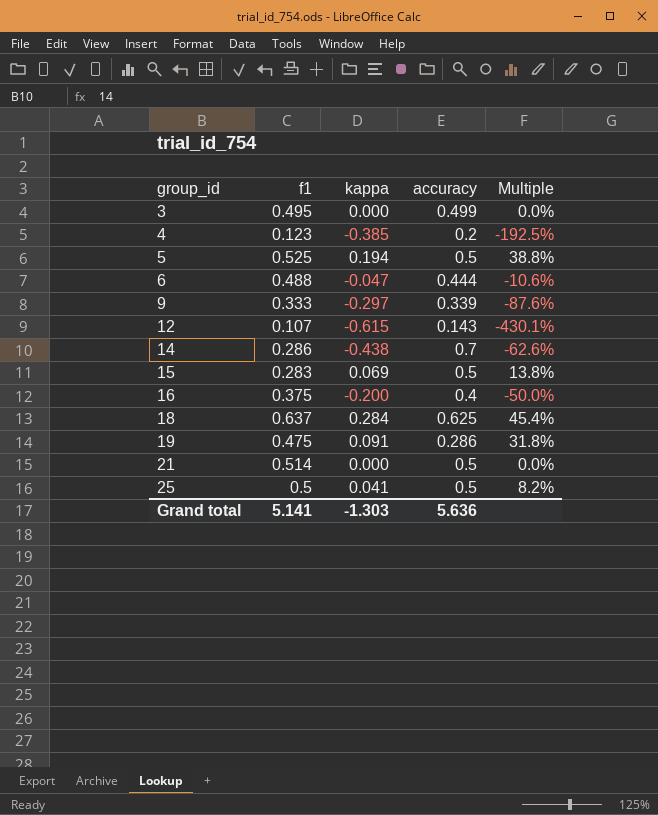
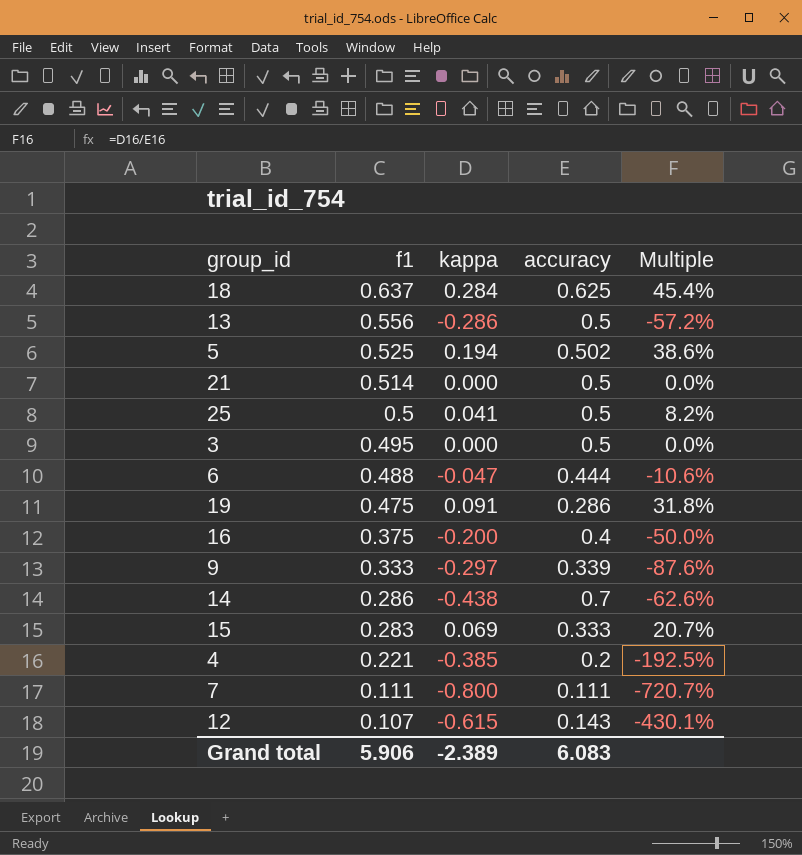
row order: group_id ascending -> f1 descending
row 13: none -> 0.556 | -0.286 | 0.5 | -57.2%
5 | accuracy: 0.5 -> 0.502
5 | Multiple: 38.8% -> 38.6%
3 | accuracy: 0.499 -> 0.5
15 | accuracy: 0.5 -> 0.333
15 | Multiple: 13.8% -> 20.7%
4 | f1: 0.123 -> 0.221
row 7: none -> 0.111 | -0.800 | 0.111 | -720.7%
Grand total | f1: 5.141 -> 5.906
Grand total | kappa: -1.303 -> -2.389
Grand total | accuracy: 5.636 -> 6.083

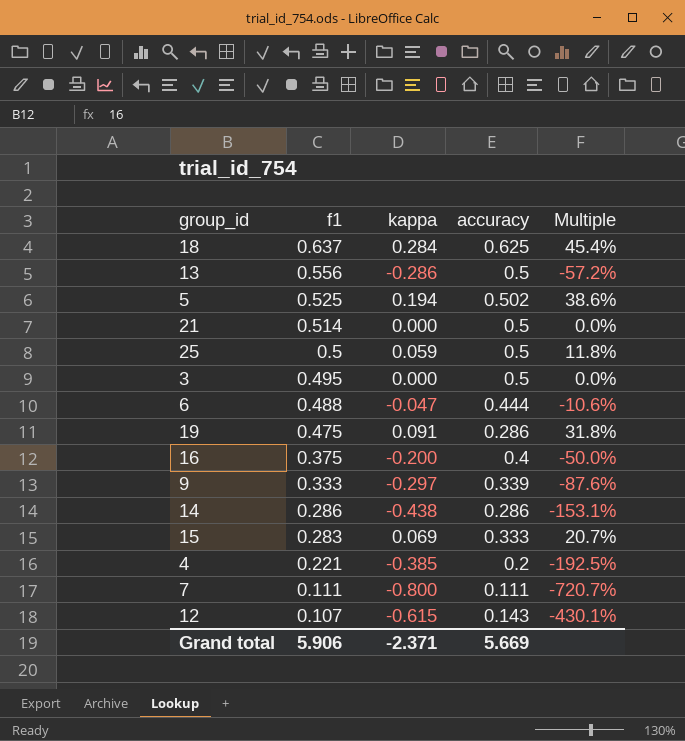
25 | kappa: 0.041 -> 0.059
25 | Multiple: 8.2% -> 11.8%
14 | accuracy: 0.7 -> 0.286
14 | Multiple: -62.6% -> -153.1%
Grand total | kappa: -2.389 -> -2.371
Grand total | accuracy: 6.083 -> 5.669

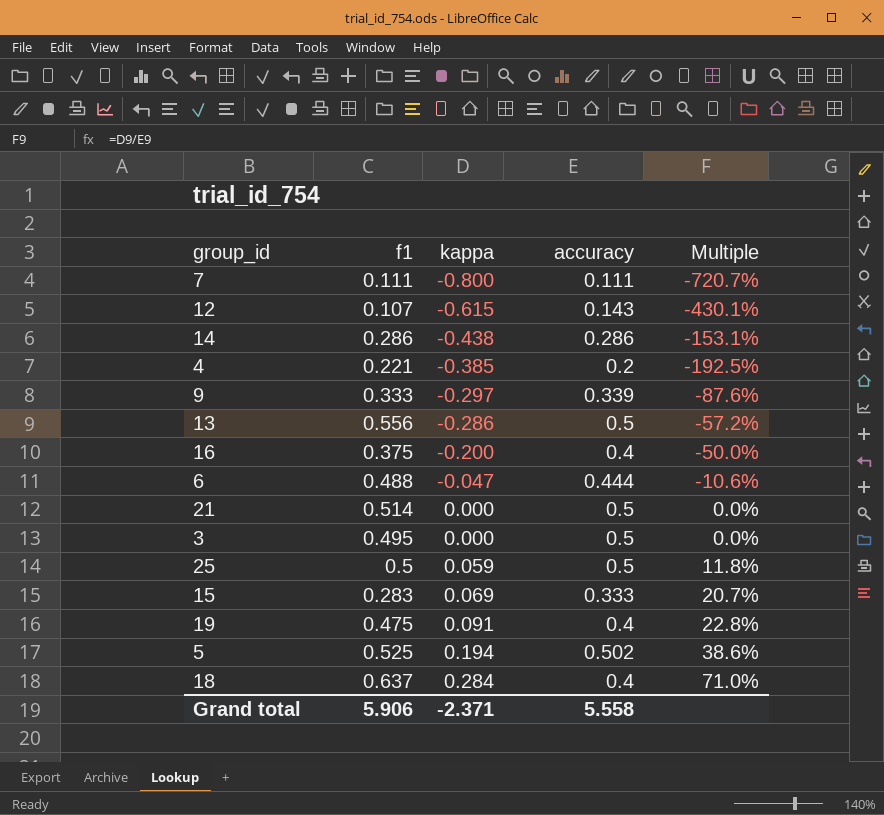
row order: f1 descending -> kappa ascending
19 | accuracy: 0.286 -> 0.4
19 | Multiple: 31.8% -> 22.8%
18 | accuracy: 0.625 -> 0.4
18 | Multiple: 45.4% -> 71.0%
Grand total | accuracy: 5.669 -> 5.558

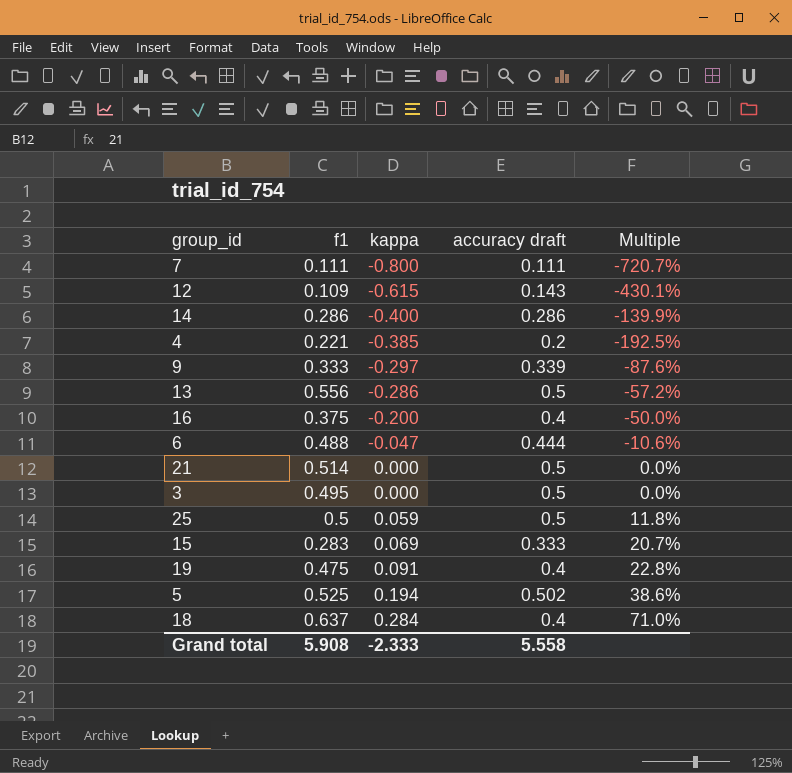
column name: accuracy -> accuracy draft
12 | f1: 0.107 -> 0.109
14 | kappa: -0.438 -> -0.400
14 | Multiple: -153.1% -> -139.9%
Grand total | f1: 5.906 -> 5.908
Grand total | kappa: -2.371 -> -2.333

